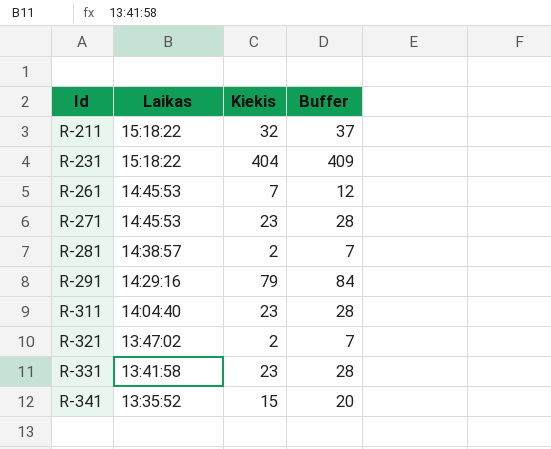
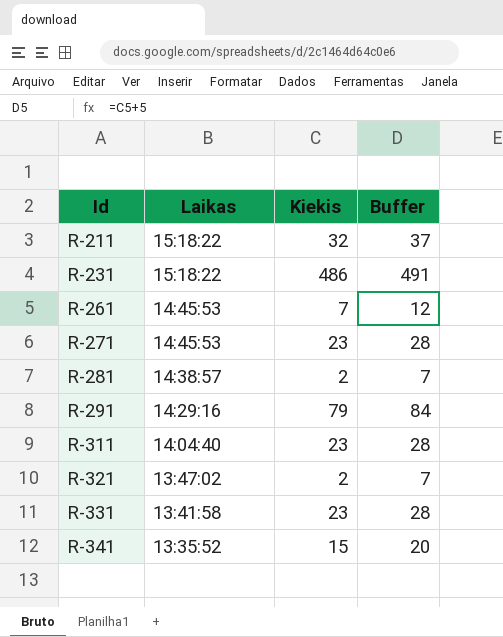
R-231 | Kiekis: 404 -> 486
R-231 | Buffer: 409 -> 491

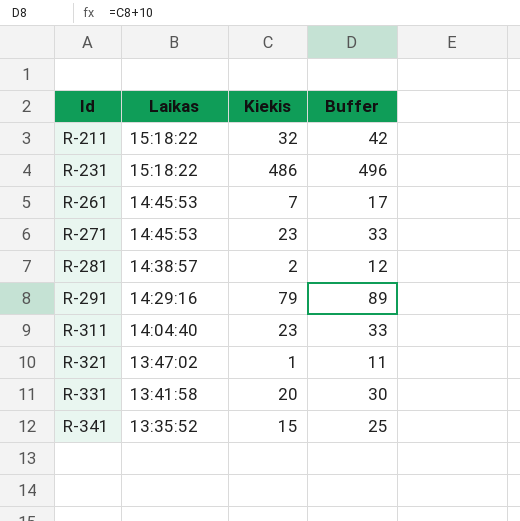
column Buffer | formula: [Kiekis] + 5 -> [Kiekis] + 10
R-321 | Kiekis: 2 -> 1
R-331 | Kiekis: 23 -> 20

